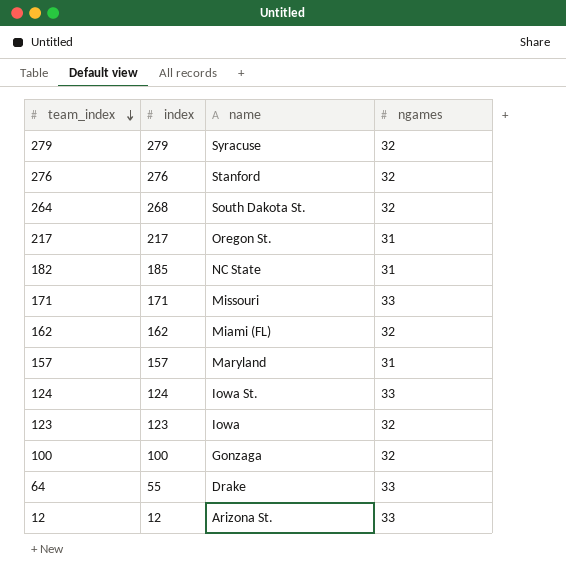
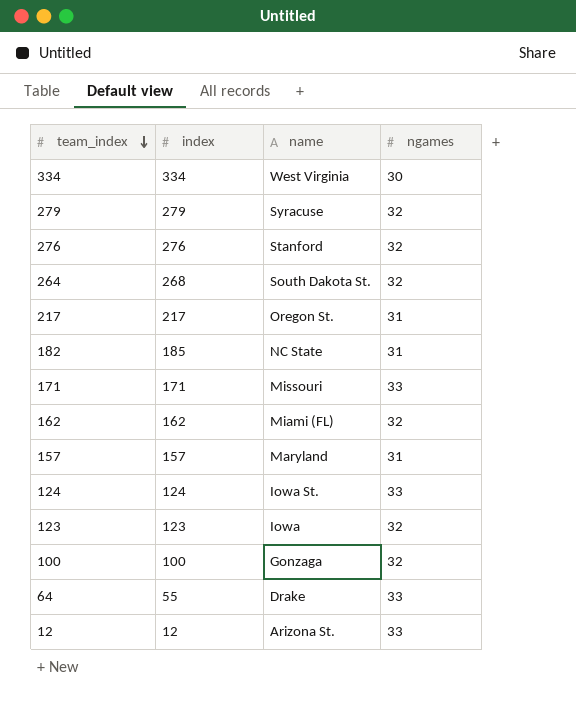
row 334: none -> 334 | West Virginia | 30

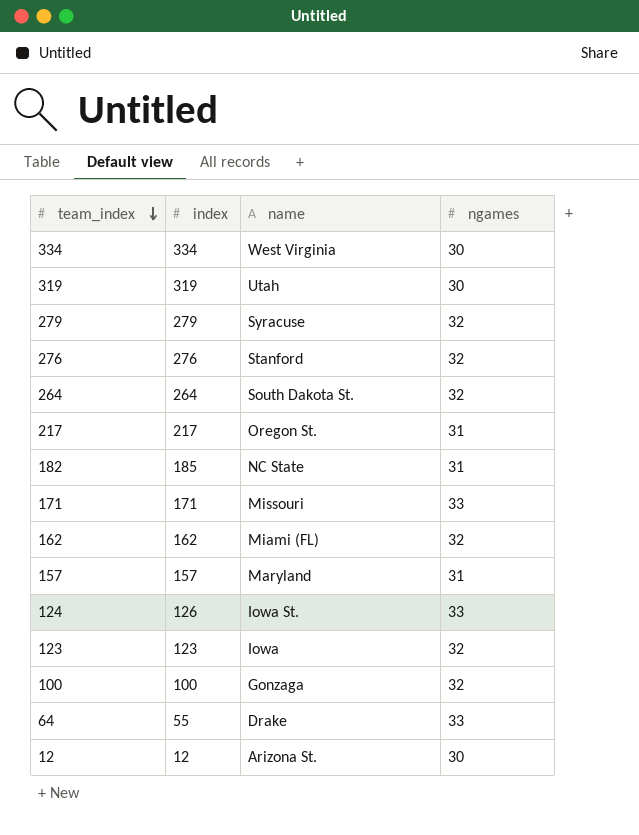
row 319: none -> 319 | Utah | 30
264 | index: 268 -> 264
124 | index: 124 -> 126
12 | ngames: 33 -> 30

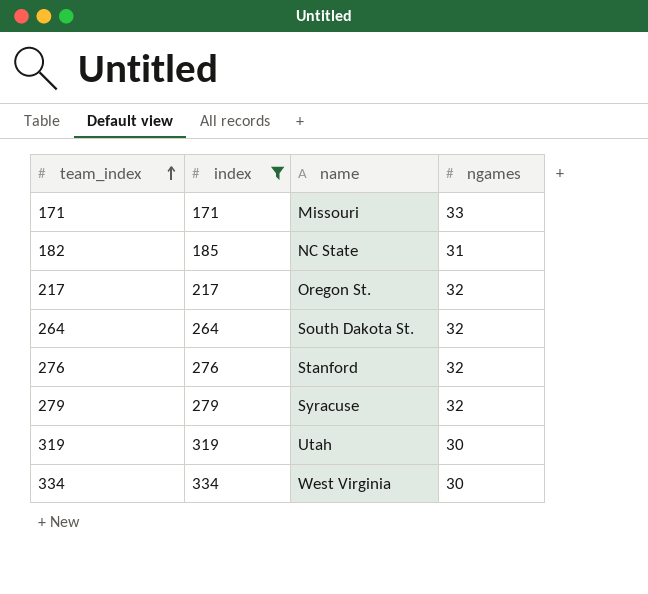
filter: none -> index >= 171
row order: team_index descending -> team_index ascending
217 | ngames: 31 -> 32

